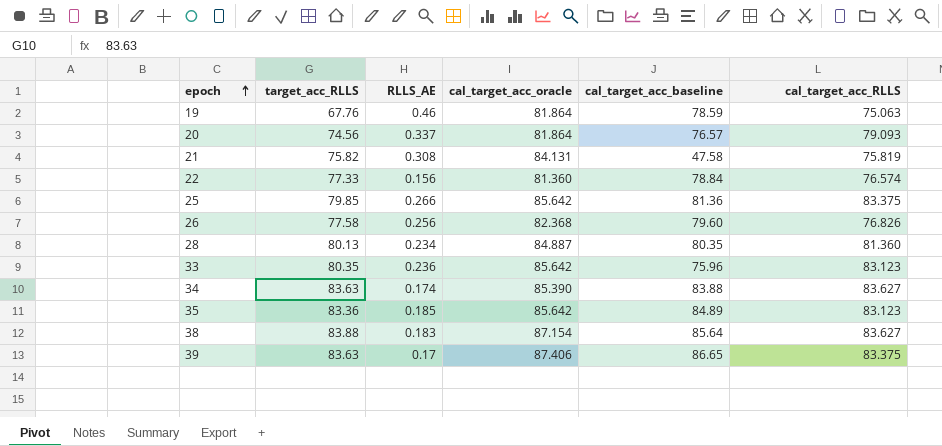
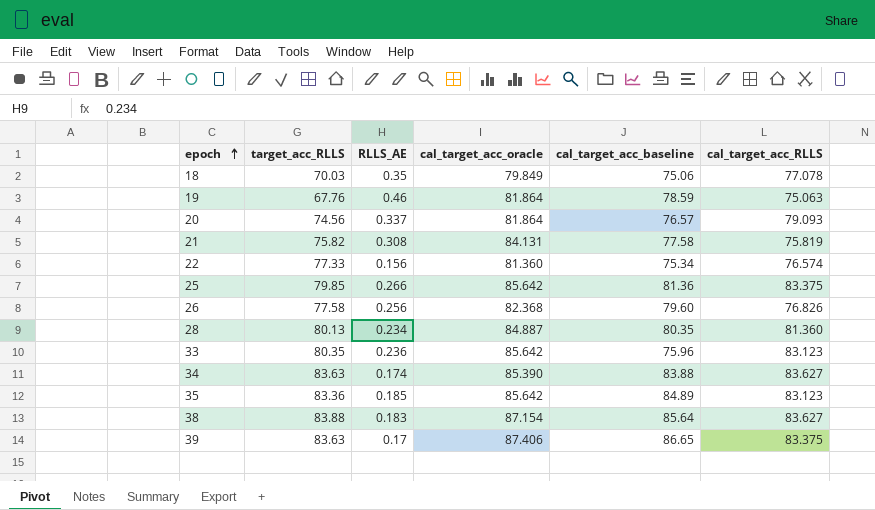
row 18: none -> 70.03 | 0.35 | 79.849 | 75.06 | 77.078
21 | cal_target_acc_baseline: 47.58 -> 77.58
22 | cal_target_acc_baseline: 78.84 -> 75.34

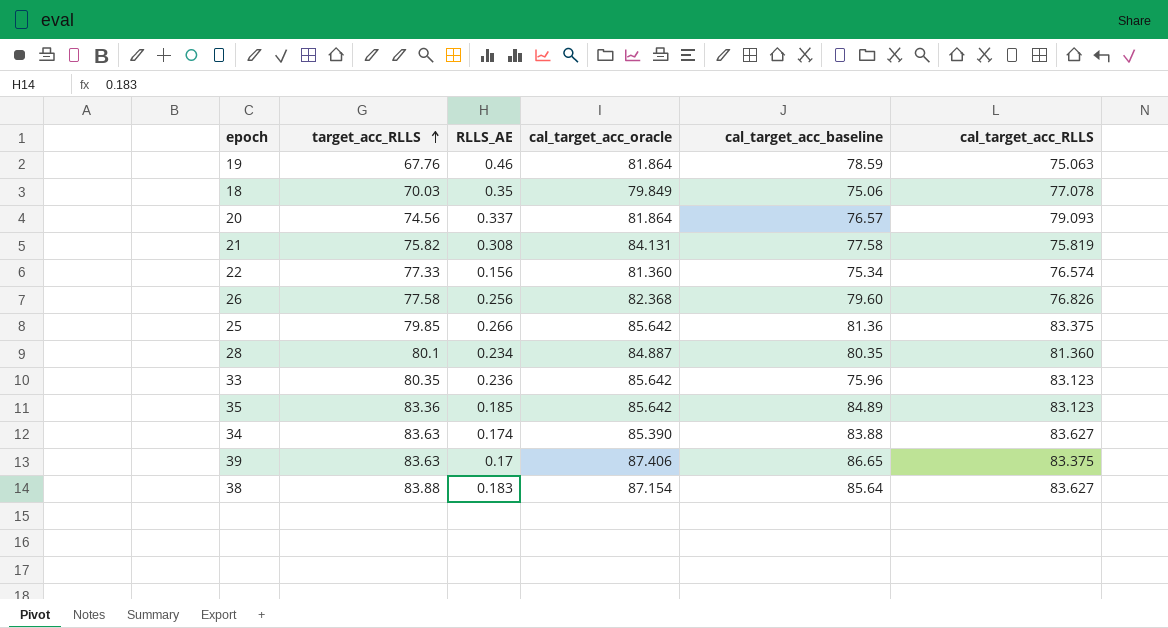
row order: epoch ascending -> target_acc_RLLS ascending
28 | target_acc_RLLS: 80.13 -> 80.1

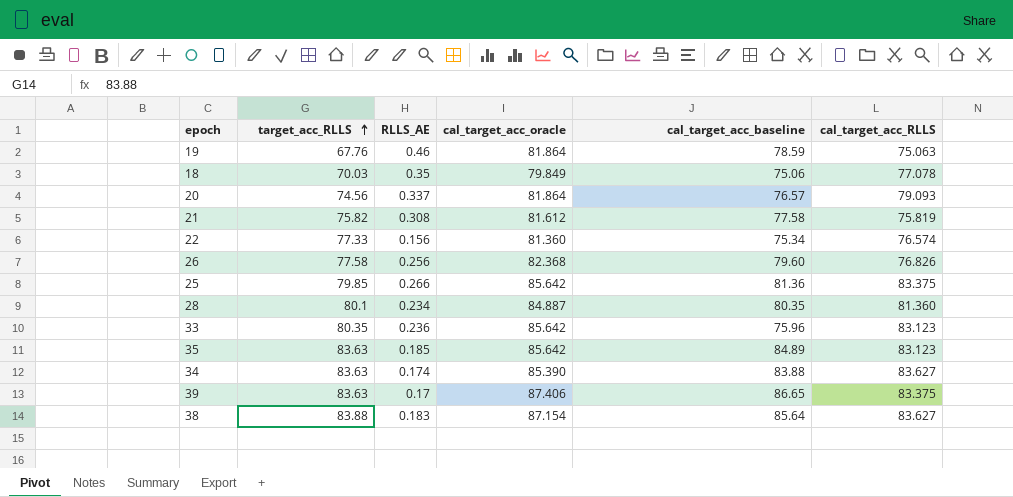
21 | cal_target_acc_oracle: 84.131 -> 81.612
35 | target_acc_RLLS: 83.36 -> 83.63

